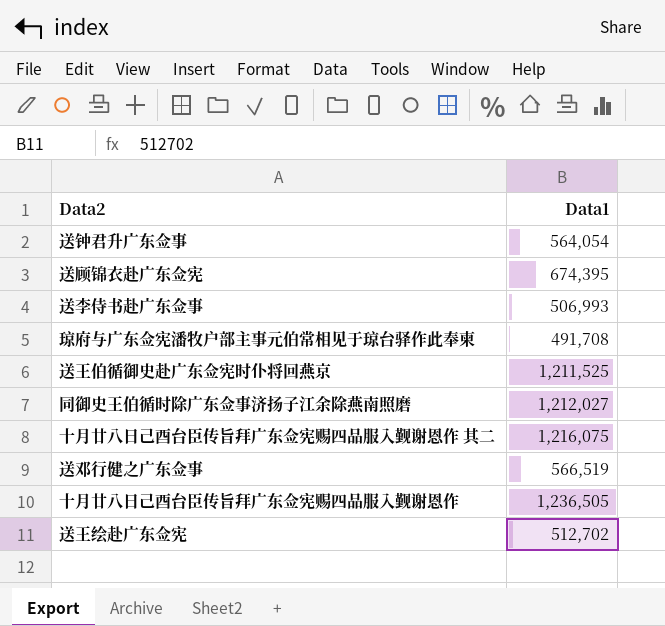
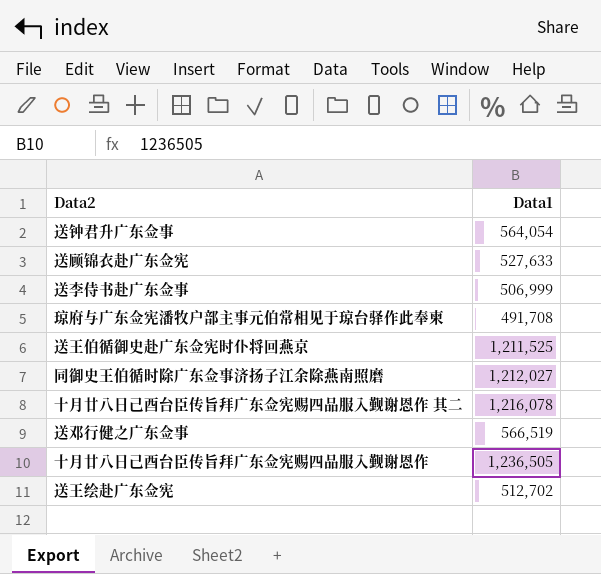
送顾锦衣赴广东佥宪 | Data1: 674,395 -> 527,633
送李侍书赴广东佥事 | Data1: 506,993 -> 506,999
十月廿八日己酉台臣传旨拜广东佥宪赐四品服入觐谢恩作 其二 | Data1: 1,216,075 -> 1,216,078

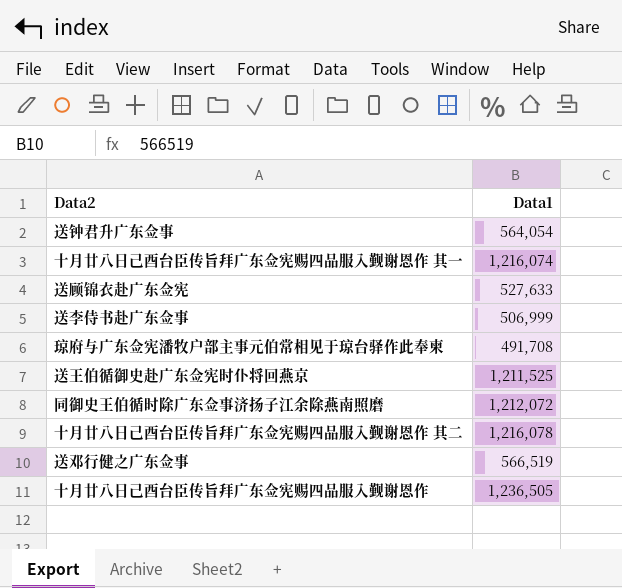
row 送王绘赴广东佥宪: 512,702 -> none
row 十月廿八日己酉台臣传旨拜广东佥宪赐四品服入觐谢恩作 其一: none -> 1,216,074
同御史王伯循时除广东佥事济扬子江余除燕南照磨 | Data1: 1,212,027 -> 1,212,072

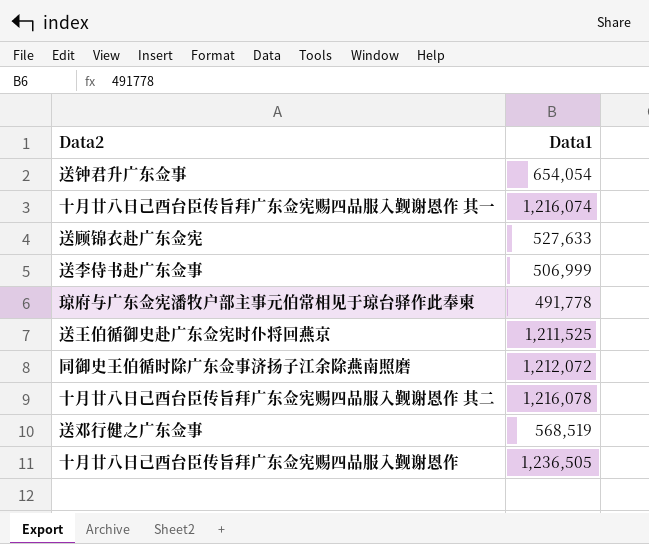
送钟君升广东佥事 | Data1: 564,054 -> 654,054
琼府与广东佥宪潘牧户部主事元伯常相见于琼台驿作此奉柬 | Data1: 491,708 -> 491,778
送邓行健之广东佥事 | Data1: 566,519 -> 568,519

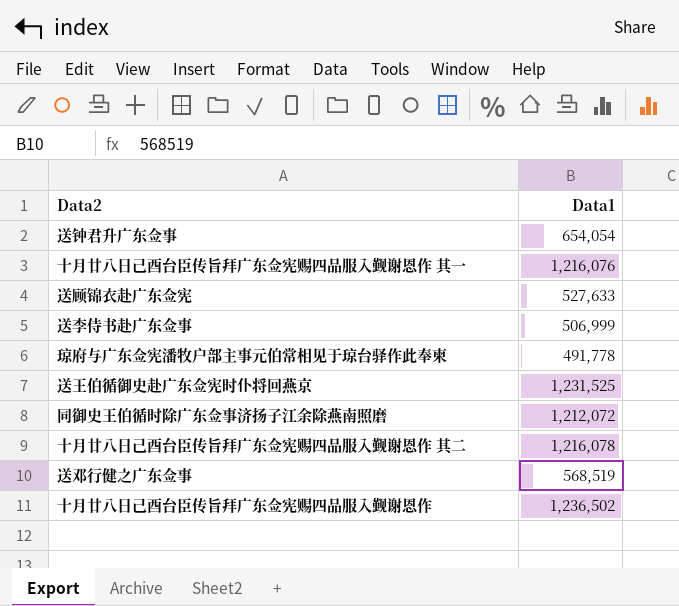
十月廿八日己酉台臣传旨拜广东佥宪赐四品服入觐谢恩作 其一 | Data1: 1,216,074 -> 1,216,076
送王伯循御史赴广东佥宪时仆将回燕京 | Data1: 1,211,525 -> 1,231,525
十月廿八日己酉台臣传旨拜广东佥宪赐四品服入觐谢恩作 | Data1: 1,236,505 -> 1,236,502

